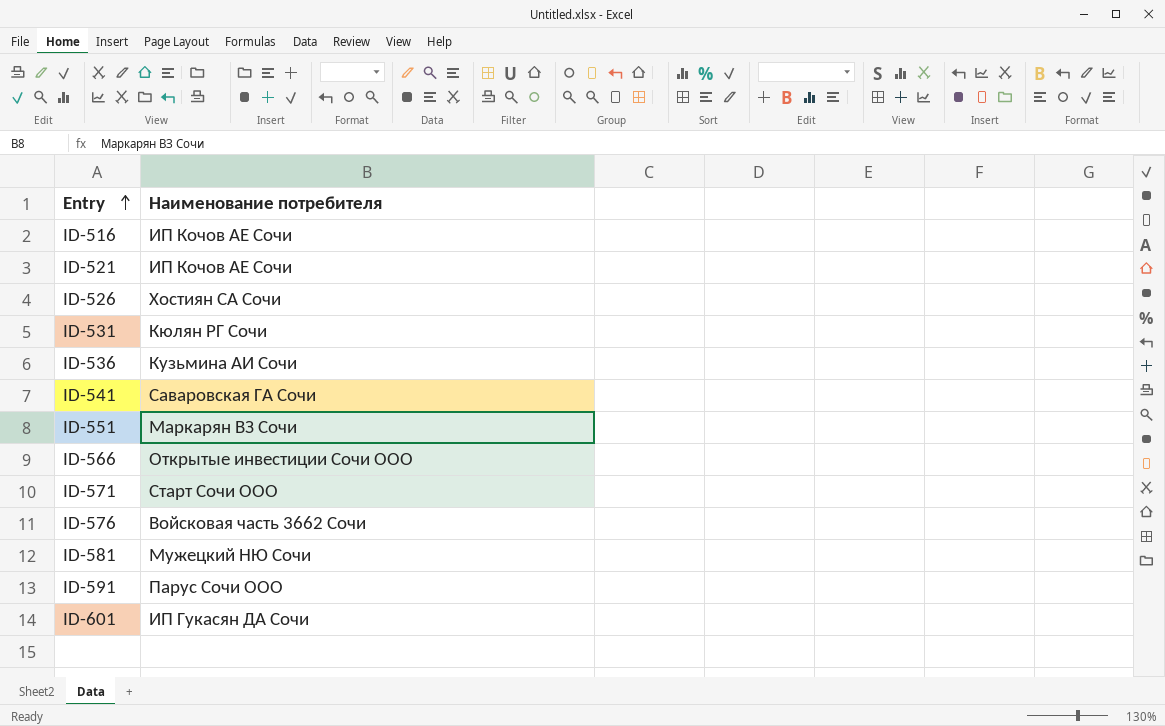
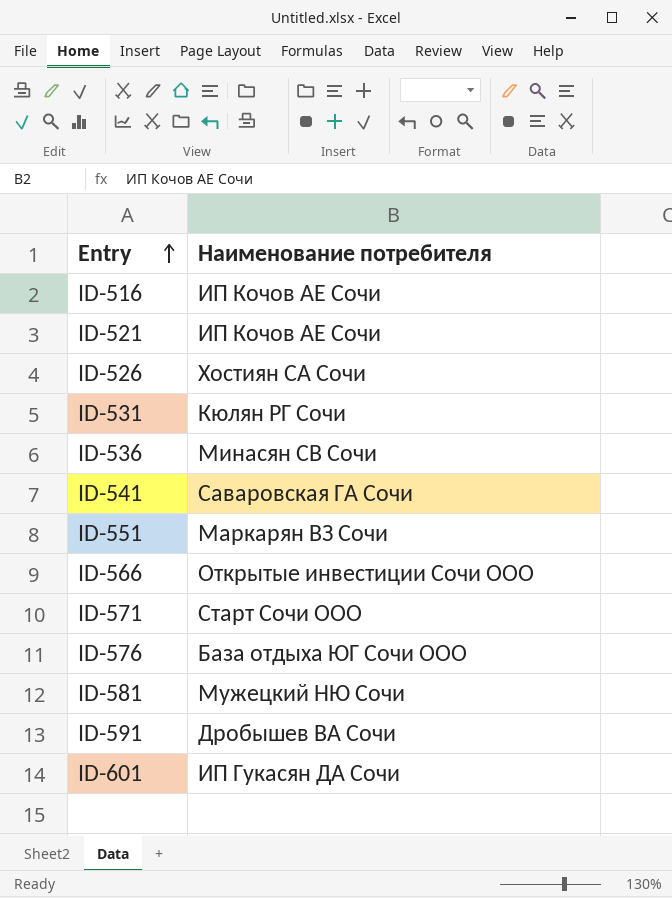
ID-536 | Наименование потребителя: Кузьмина АИ Сочи -> Минасян СВ Сочи
ID-576 | Наименование потребителя: Войсковая часть 3662 Сочи -> База отдыха ЮГ Сочи ООО
ID-591 | Наименование потребителя: Парус Сочи ООО -> Дробышев ВА Сочи

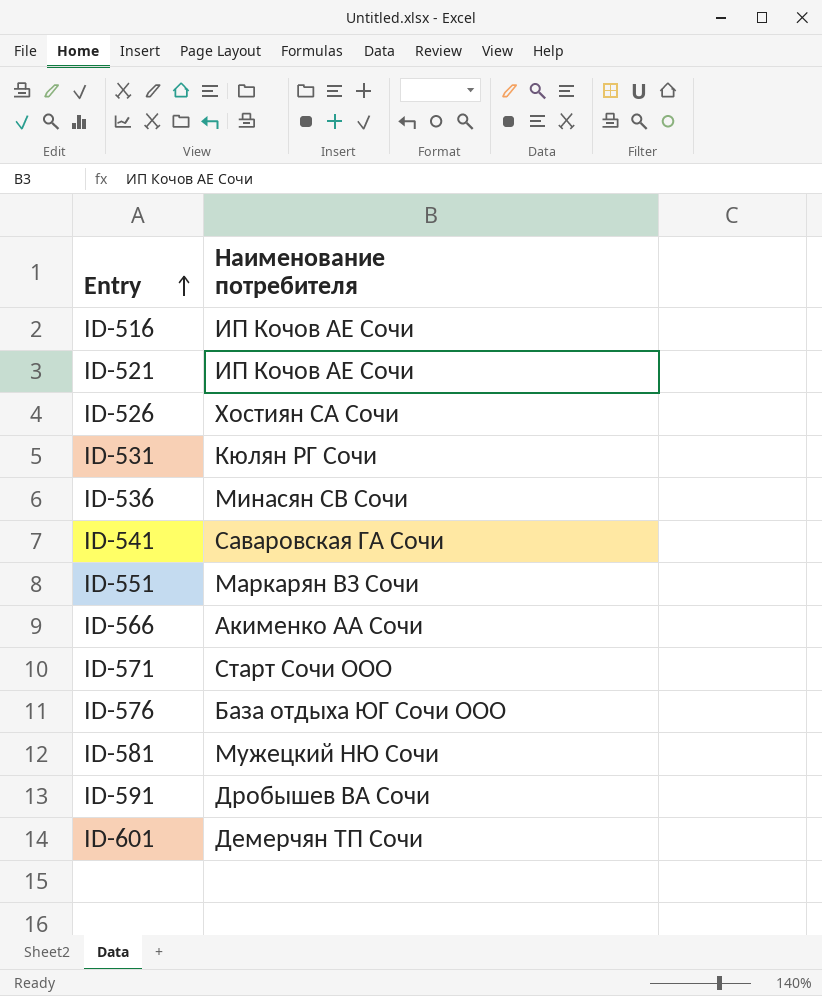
ID-566 | Наименование потребителя: Открытые инвестиции Сочи ООО -> Акименко АА Сочи
ID-601 | Наименование потребителя: ИП Гукасян ДА Сочи -> Демерчян ТП Сочи

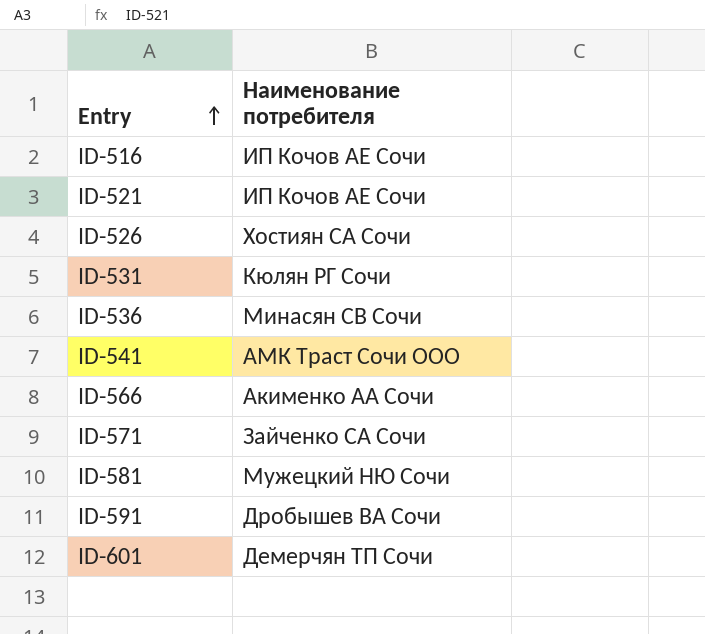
row ID-551: Маркарян ВЗ Сочи -> none
row ID-576: База отдыха ЮГ Сочи ООО -> none
ID-541 | Наименование потребителя: Саваровская ГА Сочи -> АМК Траст Сочи ООО
ID-571 | Наименование потребителя: Старт Сочи ООО -> Зайченко СА Сочи

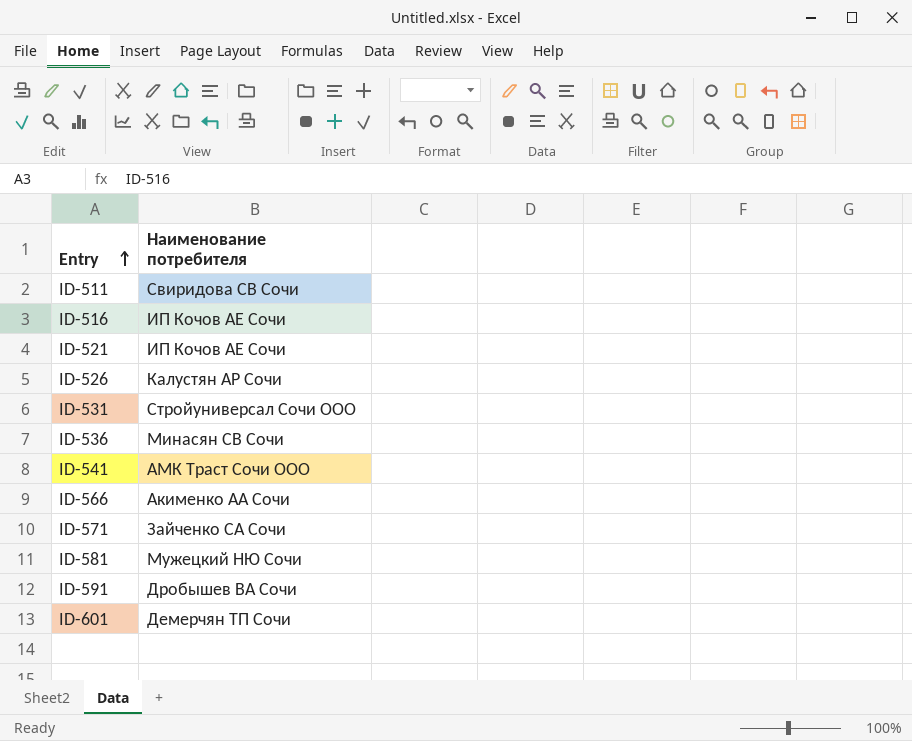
row ID-511: none -> Свиридова СВ Сочи
ID-526 | Наименование потребителя: Хостиян СА Сочи -> Калустян АР Сочи
ID-531 | Наименование потребителя: Кюлян РГ Сочи -> Стройуниверсал Сочи ООО

